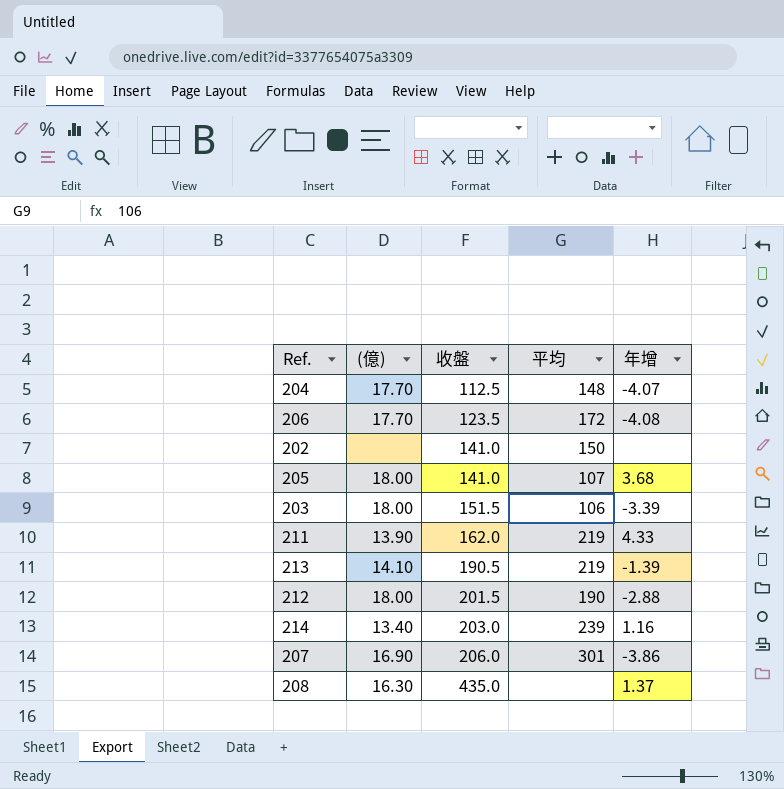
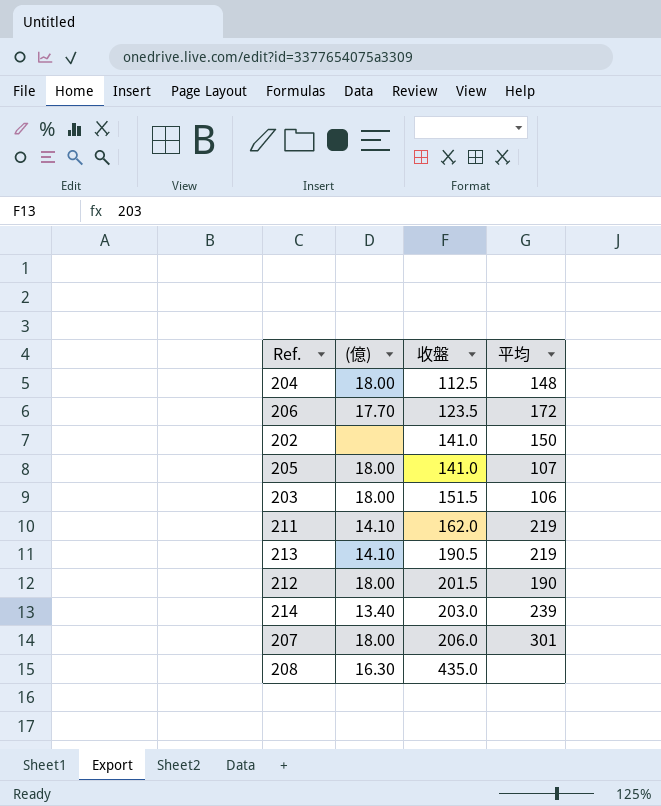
column 年增 | position: 5 -> none
204 | (億): 17.70 -> 18.00
211 | (億): 13.90 -> 14.10
207 | (億): 16.90 -> 18.00

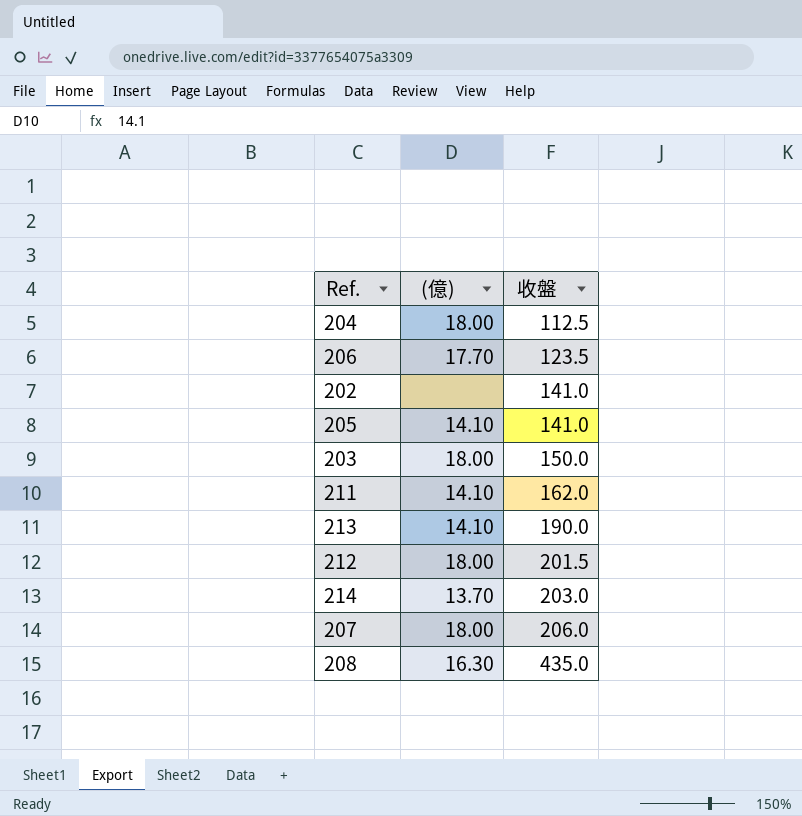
column 平均 | position: 4 -> none
205 | (億): 18.00 -> 14.10
203 | 收盤: 151.5 -> 150.0
213 | 收盤: 190.5 -> 190.0
214 | (億): 13.40 -> 13.70

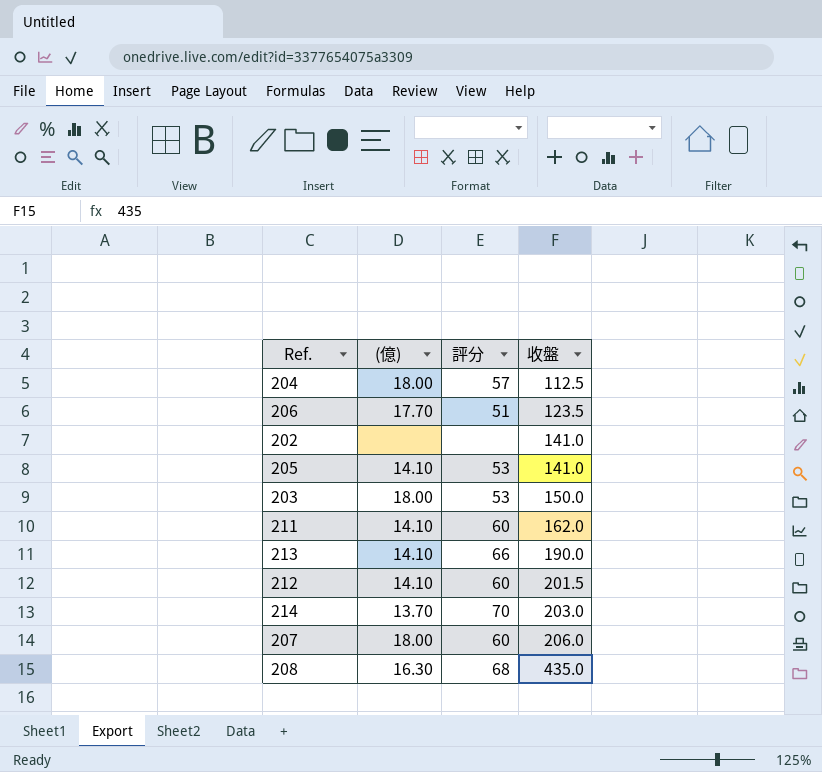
column 評分 | position: none -> 3
212 | (億): 18.00 -> 14.10

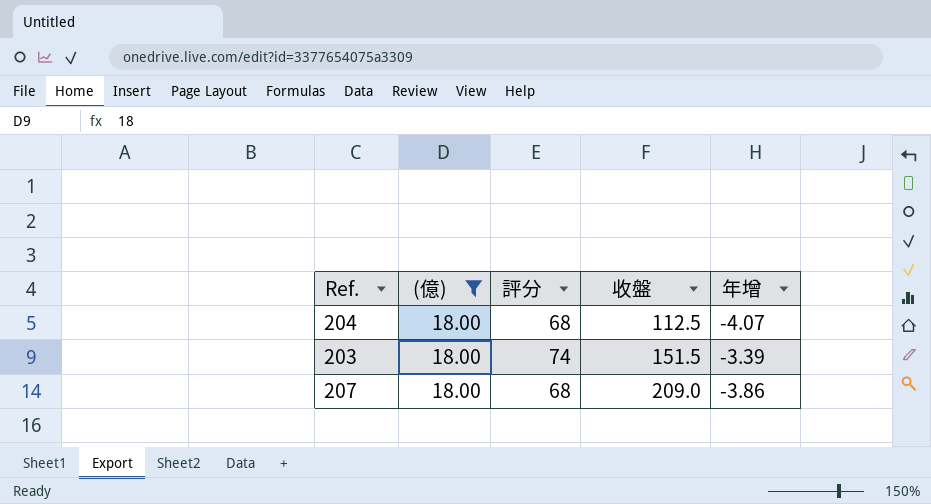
filter: none -> (億) = 18.00
column 年增 | position: none -> 5
204 | 評分: 57 -> 68
203 | 評分: 53 -> 74
203 | 收盤: 150.0 -> 151.5
207 | 評分: 60 -> 68
207 | 收盤: 206.0 -> 209.0

